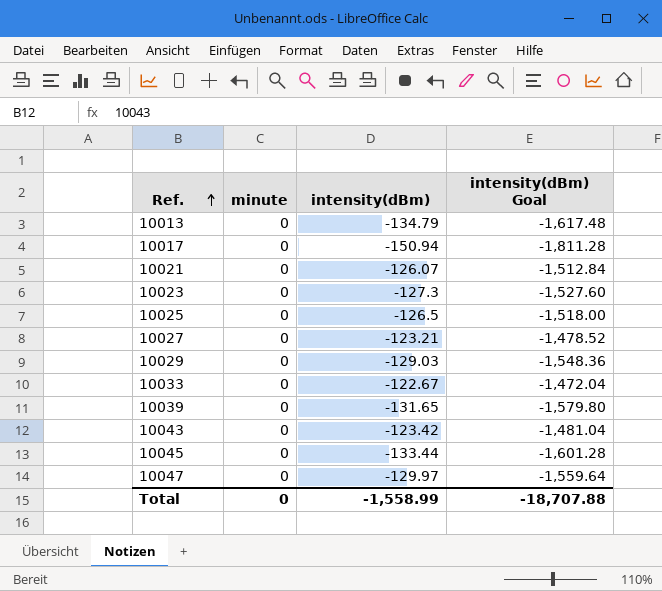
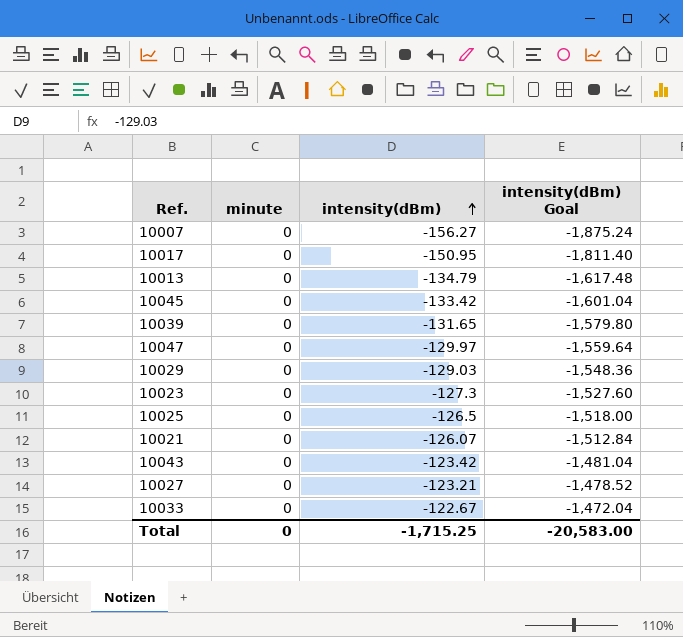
row order: Ref. ascending -> intensity(dBm) ascending
row 10007: none -> 0 | -156.27 | -1,875.24
10017 | intensity(dBm): -150.94 -> -150.95
10017 | intensity(dBm) Goal: -1,811.28 -> -1,811.40
10045 | intensity(dBm): -133.44 -> -133.42
10045 | intensity(dBm) Goal: -1,601.28 -> -1,601.04
Total | intensity(dBm): -1,558.99 -> -1,715.25
Total | intensity(dBm) Goal: -18,707.88 -> -20,583.00

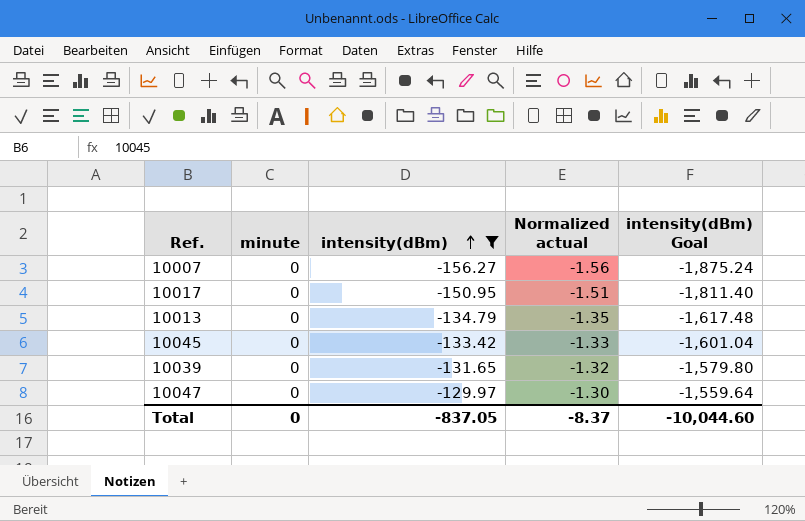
filter: none -> intensity(dBm) <= -129.97
column Normalized actual | formula: none -> [intensity(dBm)] * 0.01
Total | intensity(dBm): -1,715.25 -> -837.05
Total | intensity(dBm) Goal: -20,583.00 -> -10,044.60

